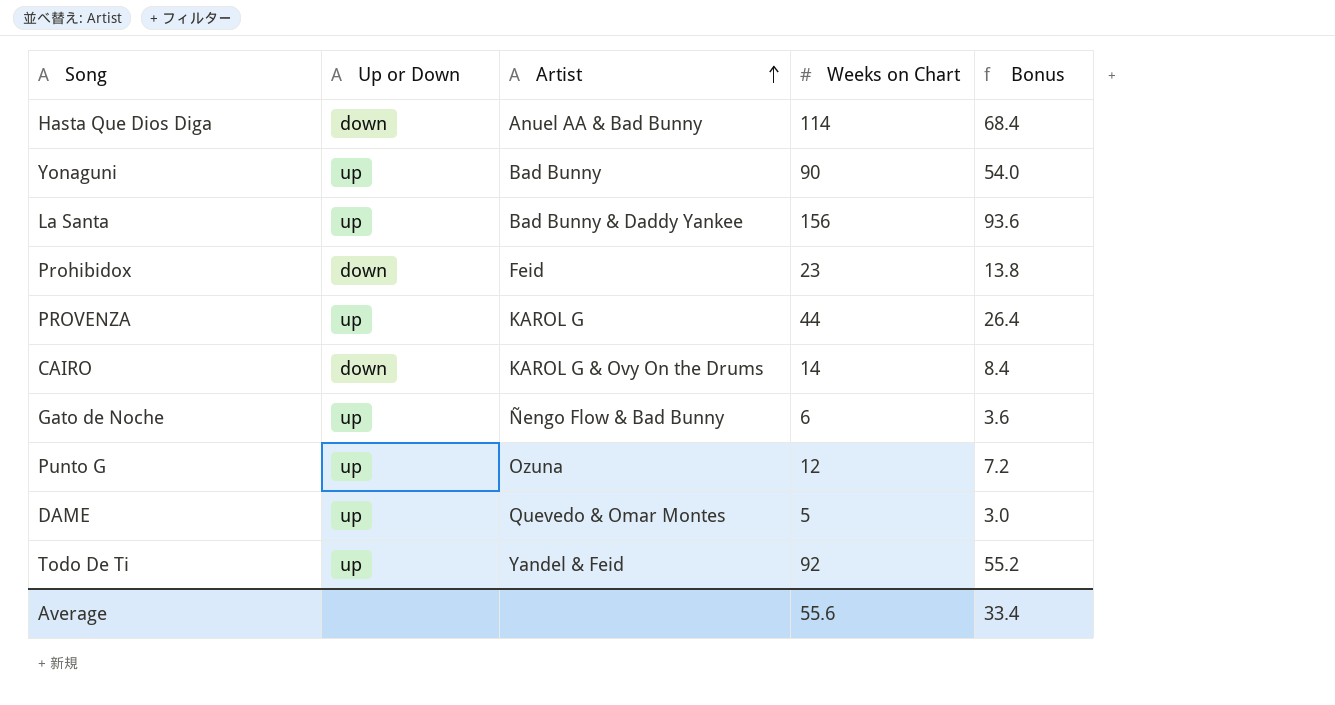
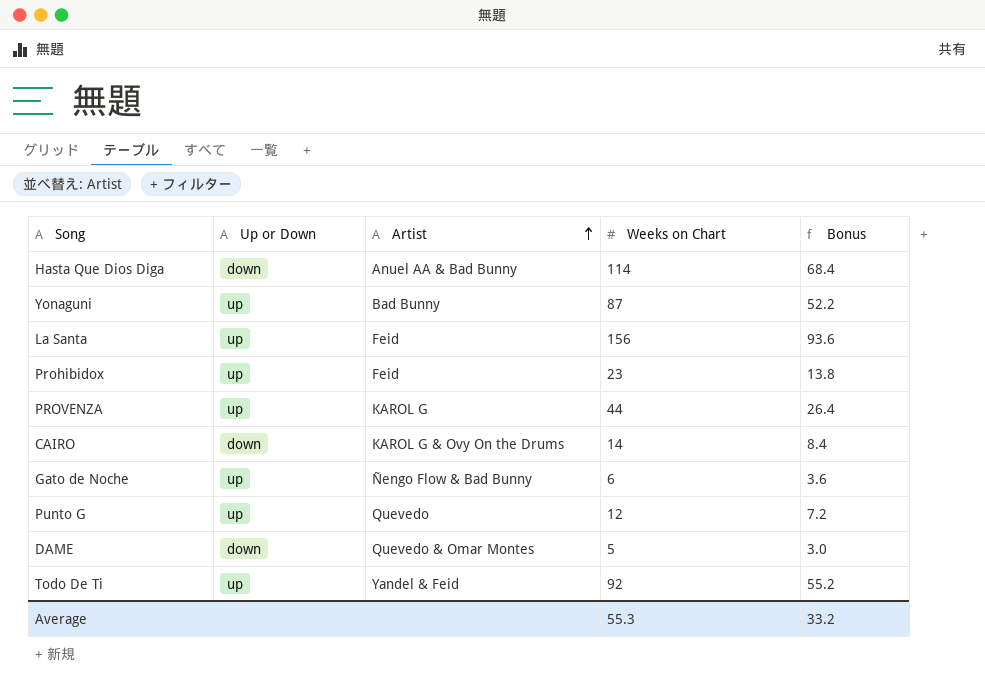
Yonaguni | Weeks on Chart: 90 -> 87
Yonaguni | Bonus: 54.0 -> 52.2
La Santa | Artist: Bad Bunny & Daddy Yankee -> Feid
Prohibidox | Up or Down: down -> up
Punto G | Artist: Ozuna -> Quevedo
DAME | Up or Down: up -> down
Average | Weeks on Chart: 55.6 -> 55.3
Average | Bonus: 33.4 -> 33.2

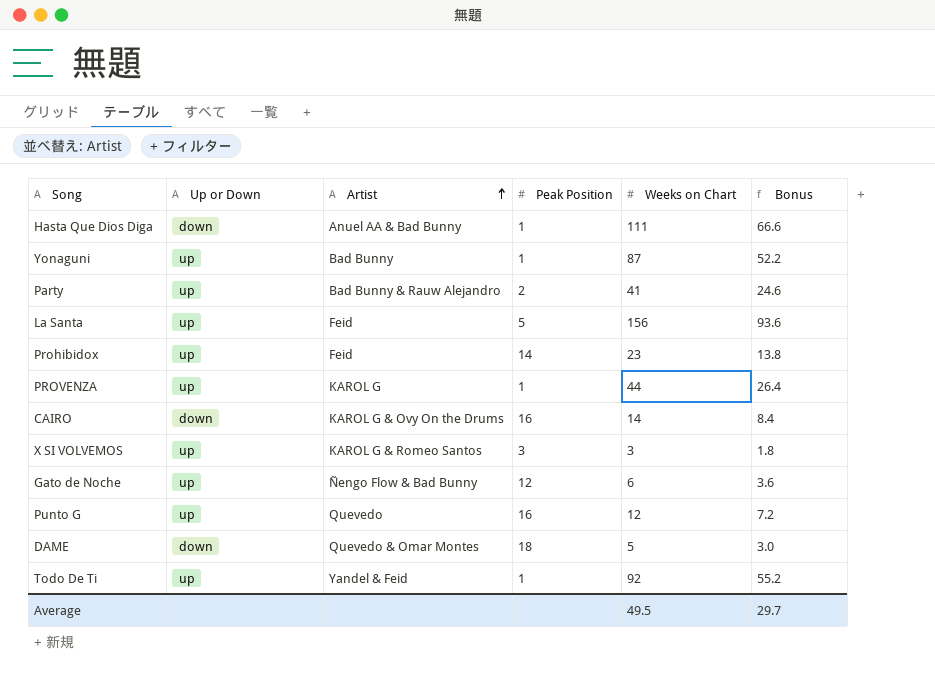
column Peak Position | position: none -> 4
Hasta Que Dios Diga | Weeks on Chart: 114 -> 111
Hasta Que Dios Diga | Bonus: 68.4 -> 66.6
row Party: none -> up | Bad Bunny & Rauw Alejandro | 2 | 41 | 24.6
row X SI VOLVEMOS: none -> up | KAROL G & Romeo Santos | 3 | 3 | 1.8
Average | Weeks on Chart: 55.3 -> 49.5
Average | Bonus: 33.2 -> 29.7

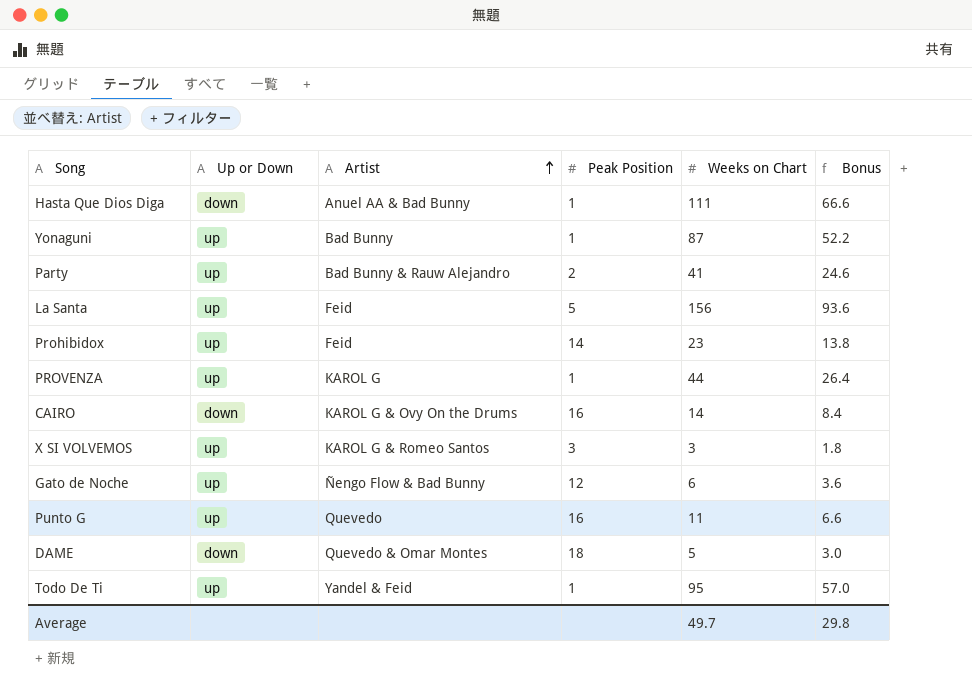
Punto G | Weeks on Chart: 12 -> 11
Punto G | Bonus: 7.2 -> 6.6
Todo De Ti | Weeks on Chart: 92 -> 95
Todo De Ti | Bonus: 55.2 -> 57.0
Average | Weeks on Chart: 49.5 -> 49.7
Average | Bonus: 29.7 -> 29.8

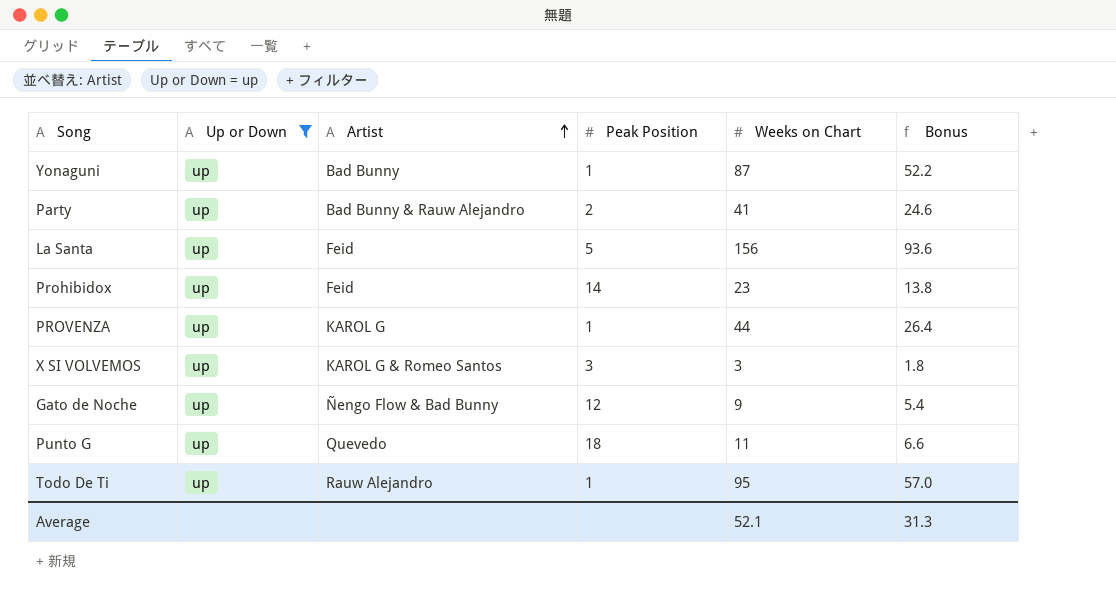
filter: none -> Up or Down = up
Gato de Noche | Weeks on Chart: 6 -> 9
Gato de Noche | Bonus: 3.6 -> 5.4
Punto G | Peak Position: 16 -> 18
Todo De Ti | Artist: Yandel & Feid -> Rauw Alejandro
Average | Weeks on Chart: 49.7 -> 52.1
Average | Bonus: 29.8 -> 31.3

